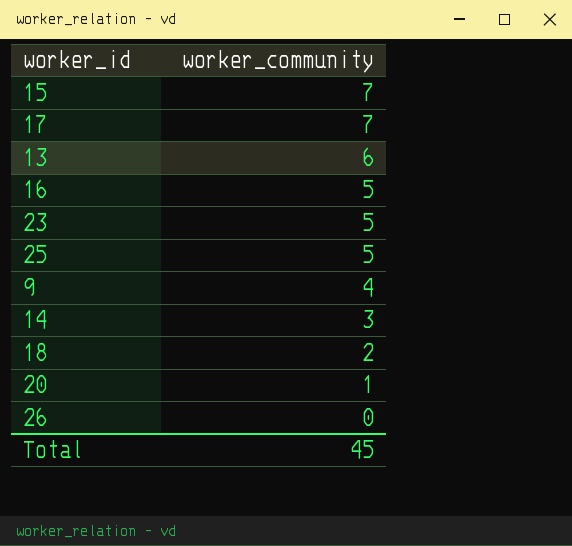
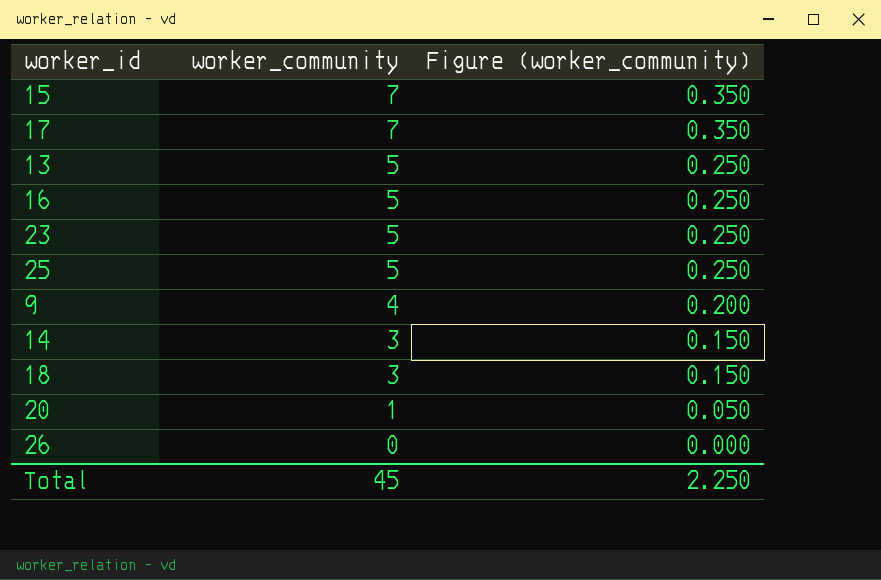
column Figure (worker_community) | formula: none -> [worker_community] * 0.05
13 | worker_community: 6 -> 5
18 | worker_community: 2 -> 3

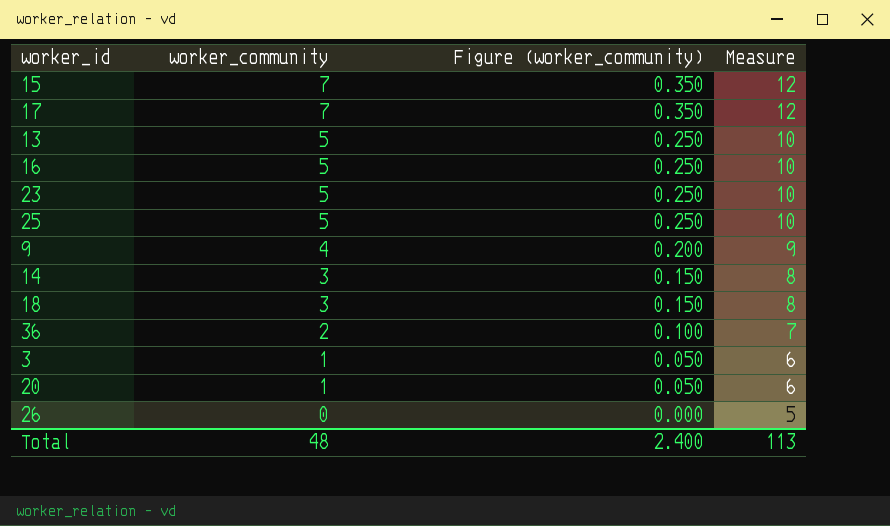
column Measure | formula: none -> [worker_community] + 5
row 36: none -> 2 | 0.100 | 7
row 3: none -> 1 | 0.050 | 6
Total | worker_community: 45 -> 48
Total | Figure (worker_community): 2.250 -> 2.400

